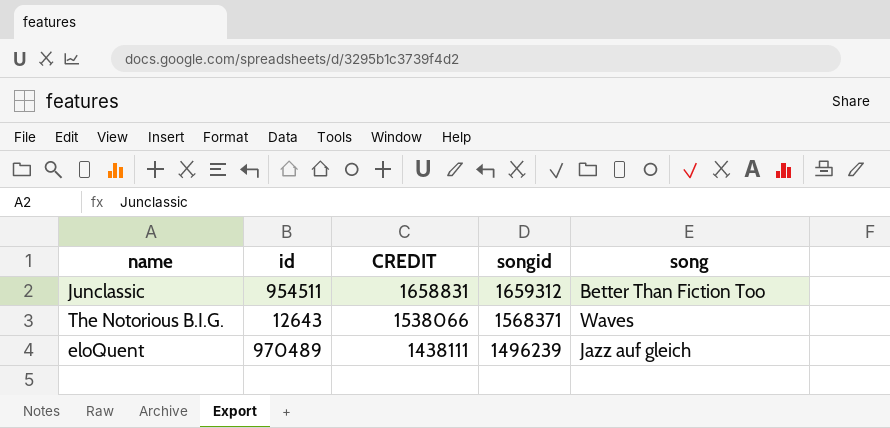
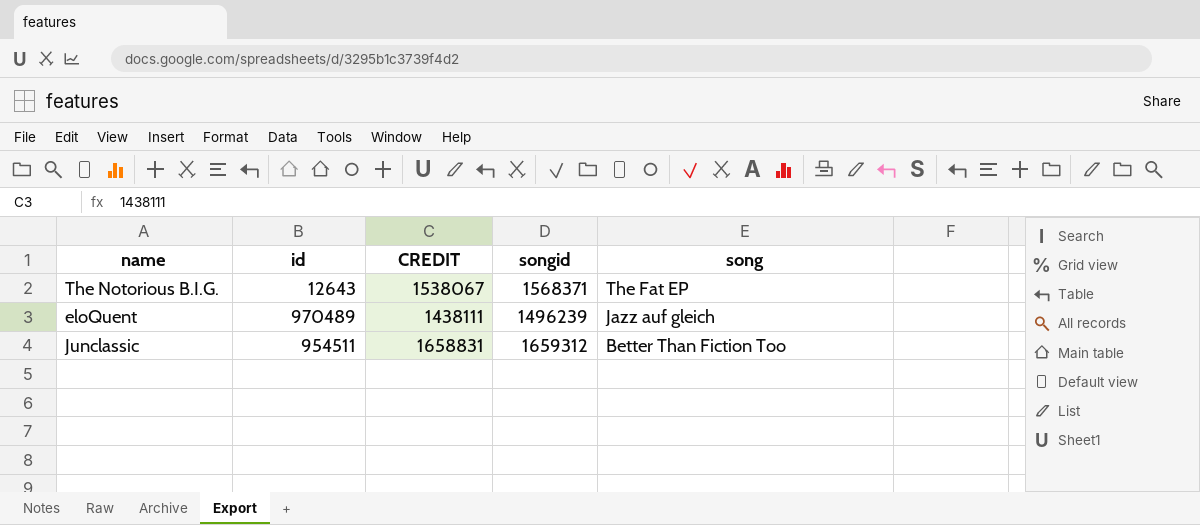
row order: CREDIT descending -> song descending
The Notorious B.I.G. | CREDIT: 1538066 -> 1538067
The Notorious B.I.G. | song: Waves -> The Fat EP

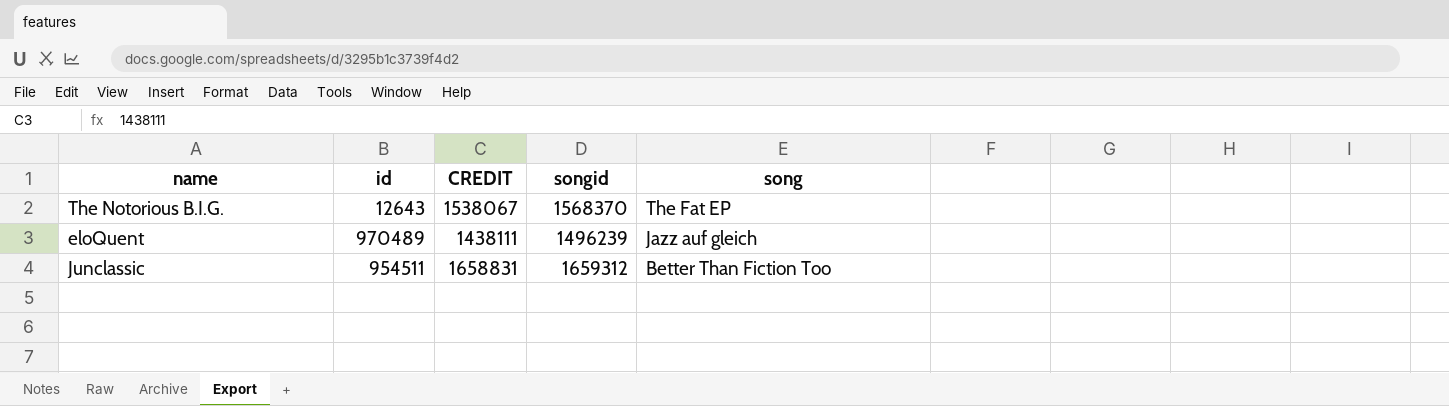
The Notorious B.I.G. | songid: 1568371 -> 1568370

